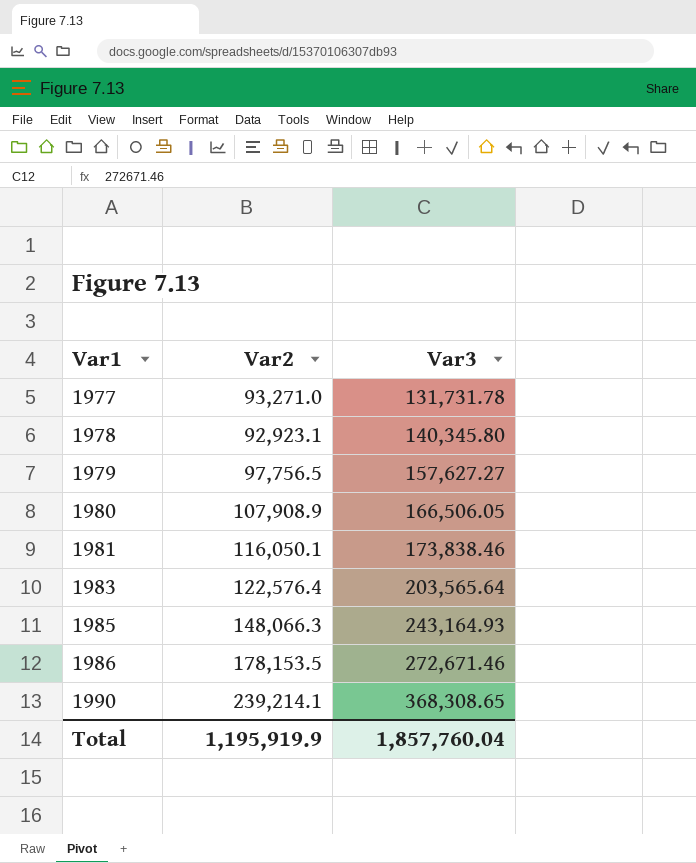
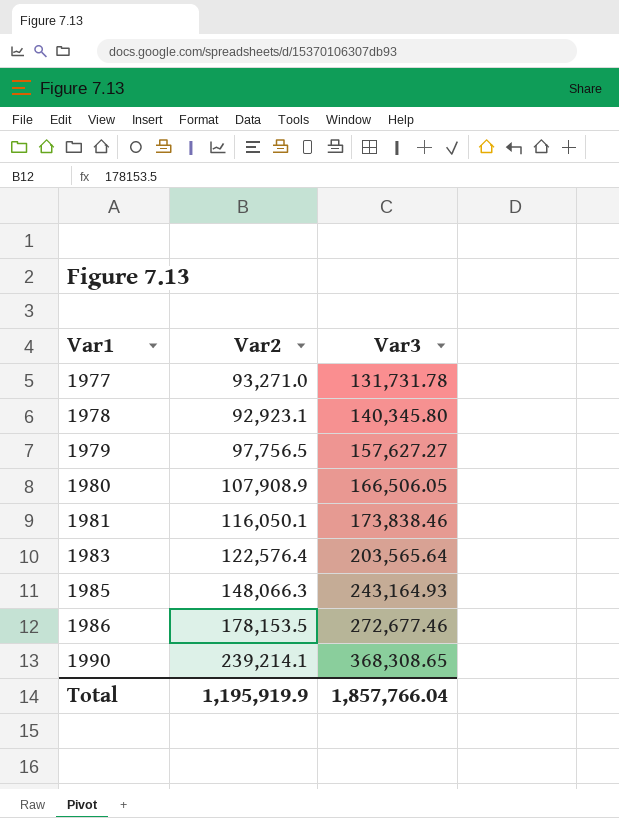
1986 | Var3: 272,671.46 -> 272,677.46
Total | Var3: 1,857,760.04 -> 1,857,766.04

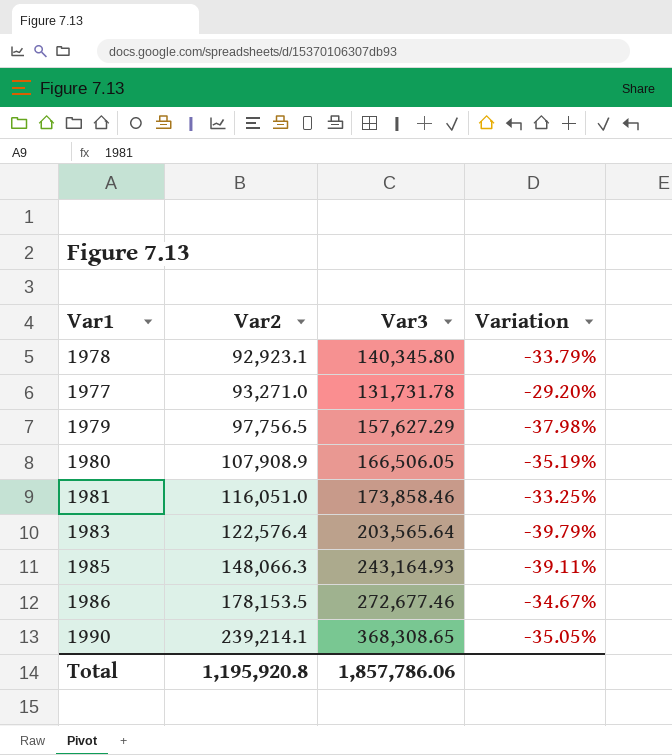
row order: Var1 ascending -> Var2 ascending
column Variation | formula: none -> ([Var2] - [Var3]) / [Var3]
1979 | Var3: 157,627.27 -> 157,627.29
1981 | Var2: 116,050.1 -> 116,051.0
1981 | Var3: 173,838.46 -> 173,858.46
Total | Var2: 1,195,919.9 -> 1,195,920.8
Total | Var3: 1,857,766.04 -> 1,857,786.06

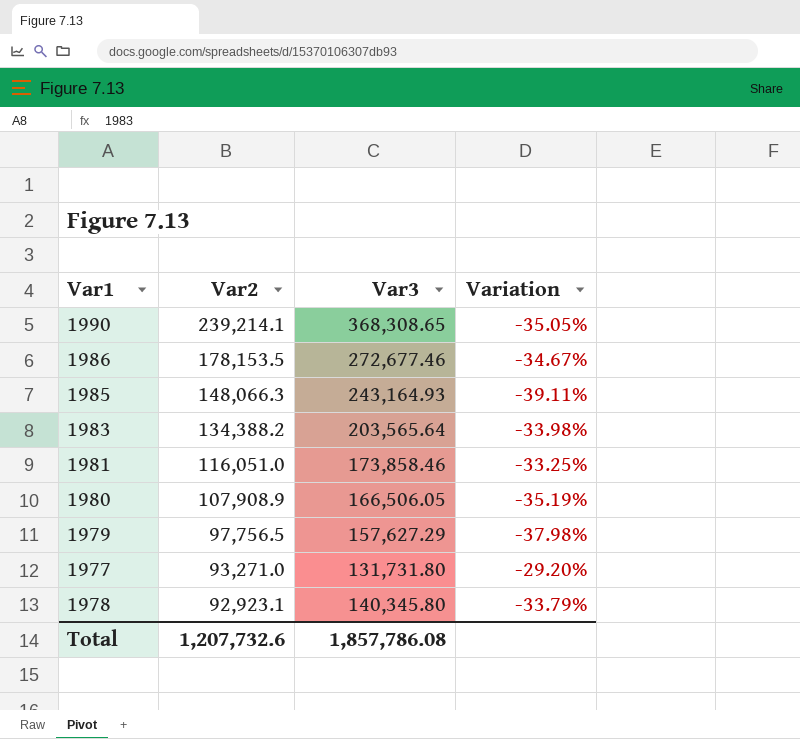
row order: Var2 ascending -> Var2 descending
1983 | Var2: 122,576.4 -> 134,388.2
1983 | Variation: -39.79% -> -33.98%
1977 | Var3: 131,731.78 -> 131,731.80
Total | Var2: 1,195,920.8 -> 1,207,732.6
Total | Var3: 1,857,786.06 -> 1,857,786.08

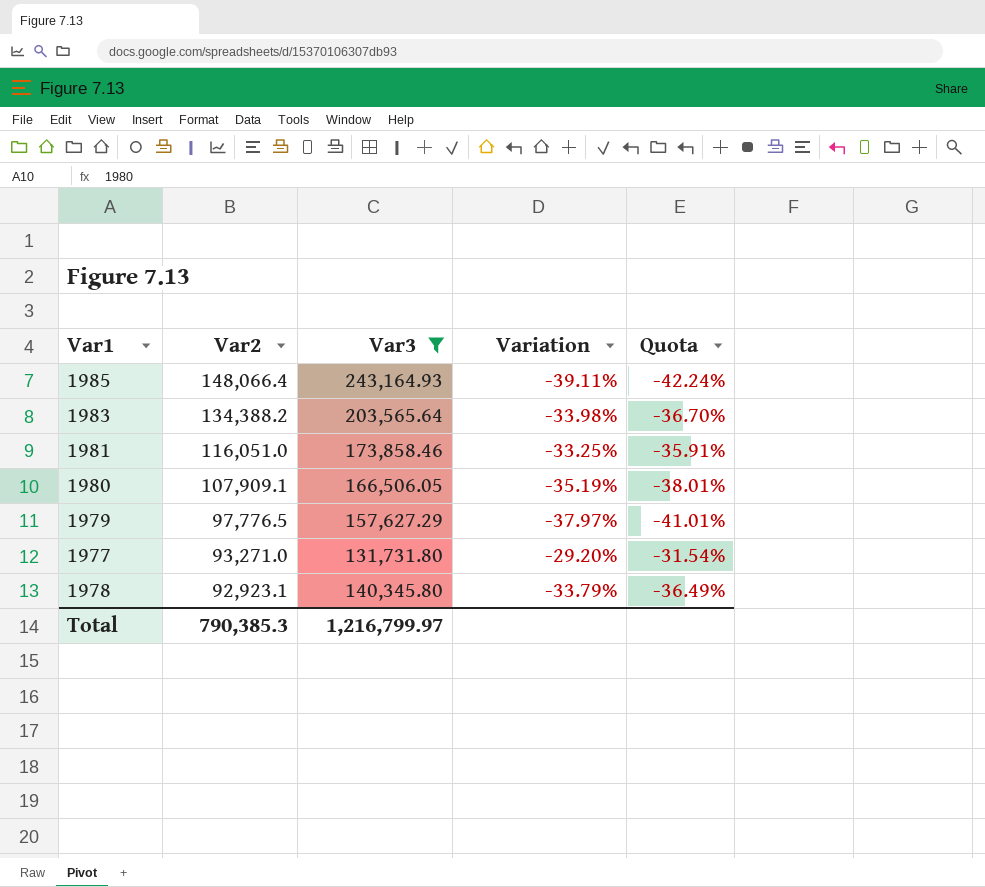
filter: none -> Var3 <= 243,164.93
column Quota | formula: none -> [Variation] * 1.08
1985 | Var2: 148,066.3 -> 148,066.4
1980 | Var2: 107,908.9 -> 107,909.1
1979 | Var2: 97,756.5 -> 97,776.5
1979 | Variation: -37.98% -> -37.97%
Total | Var2: 1,207,732.6 -> 790,385.3
Total | Var3: 1,857,786.08 -> 1,216,799.97

